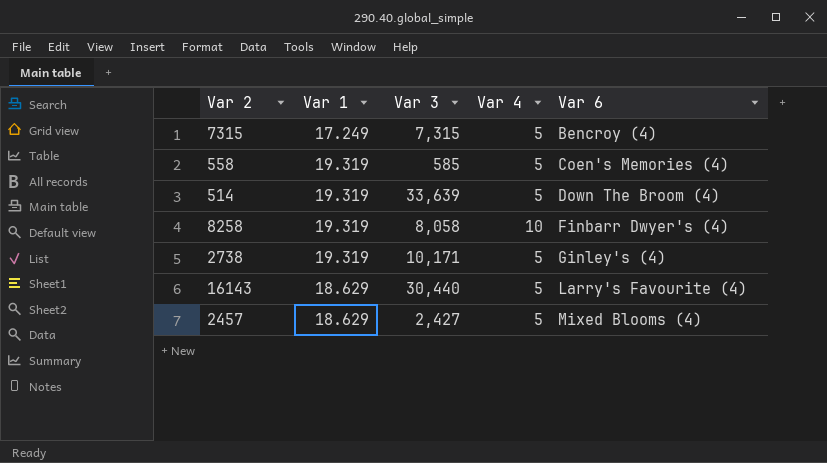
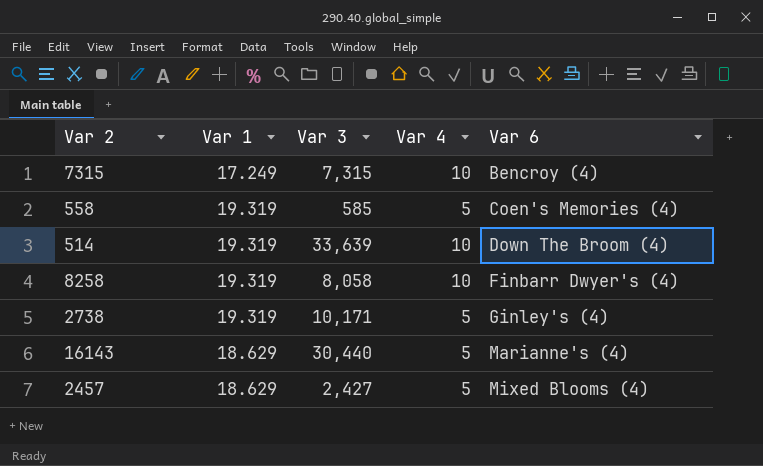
7315 | Var 4: 5 -> 10
514 | Var 4: 5 -> 10
16143 | Var 6: Larry's Favourite (4) -> Marianne's (4)

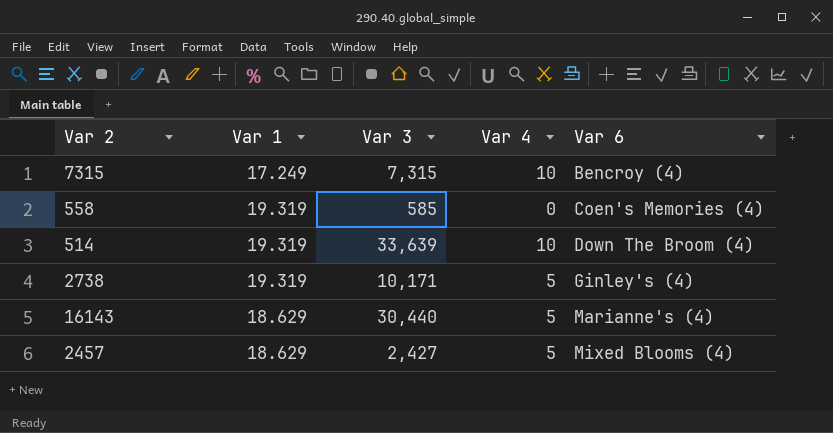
row 8258: 19.319 | 8,058 | 10 | Finbarr Dwyer's (4) -> none
558 | Var 4: 5 -> 0

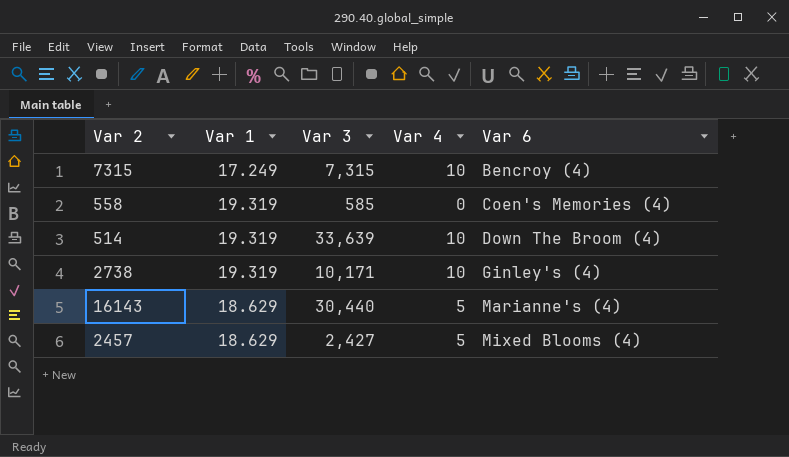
2738 | Var 4: 5 -> 10

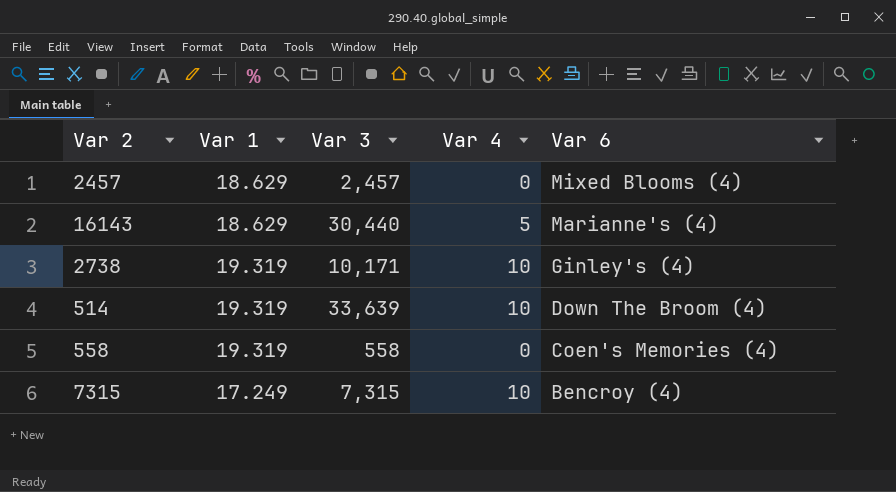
row order: Var 6 ascending -> Var 6 descending
2457 | Var 3: 2,427 -> 2,457
2457 | Var 4: 5 -> 0
558 | Var 3: 585 -> 558

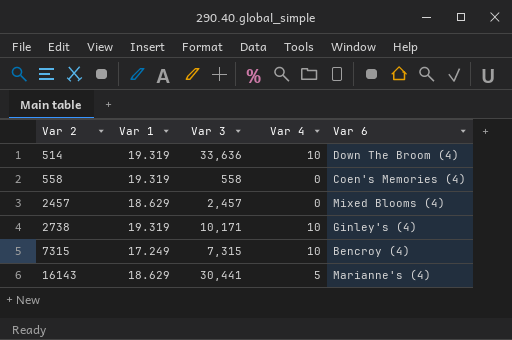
row order: Var 6 descending -> Var 2 ascending
514 | Var 3: 33,639 -> 33,636
16143 | Var 3: 30,440 -> 30,441

